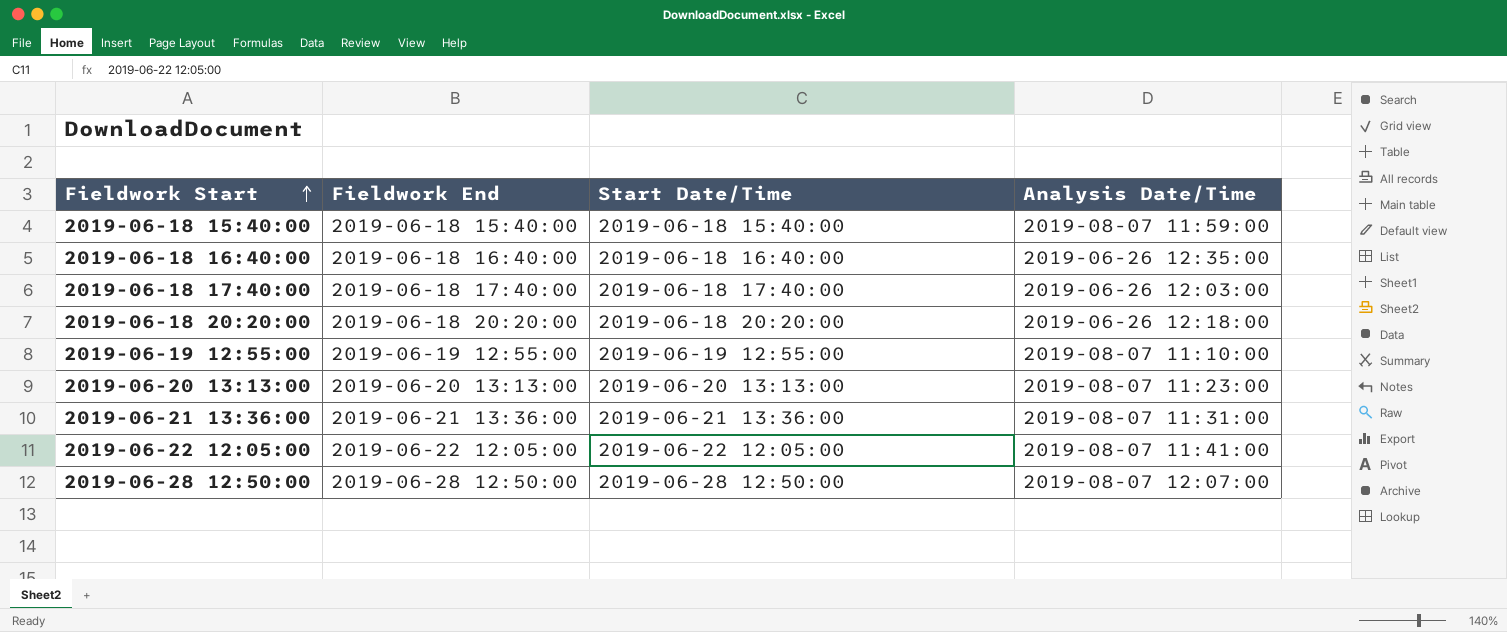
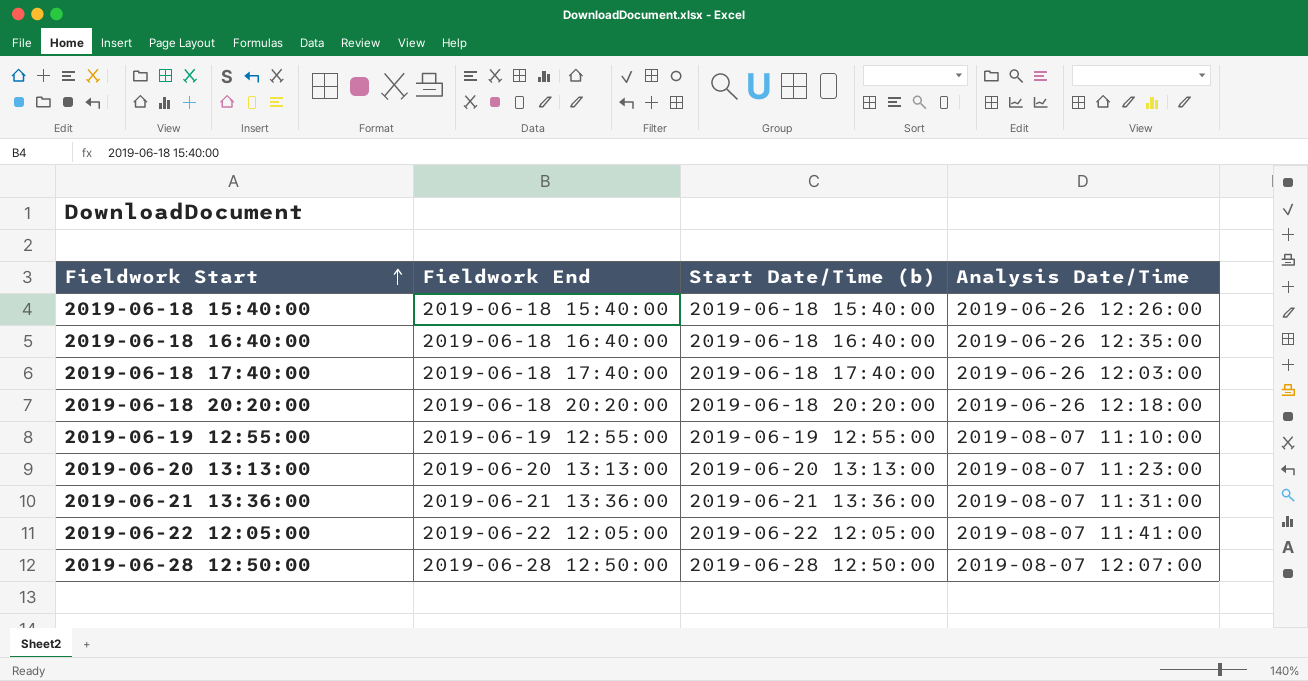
column name: Start Date/Time -> Start Date/Time (b)
2019-06-18 15:40:00 | Analysis Date/Time: 2019-08-07 11:59:00 -> 2019-06-26 12:26:00

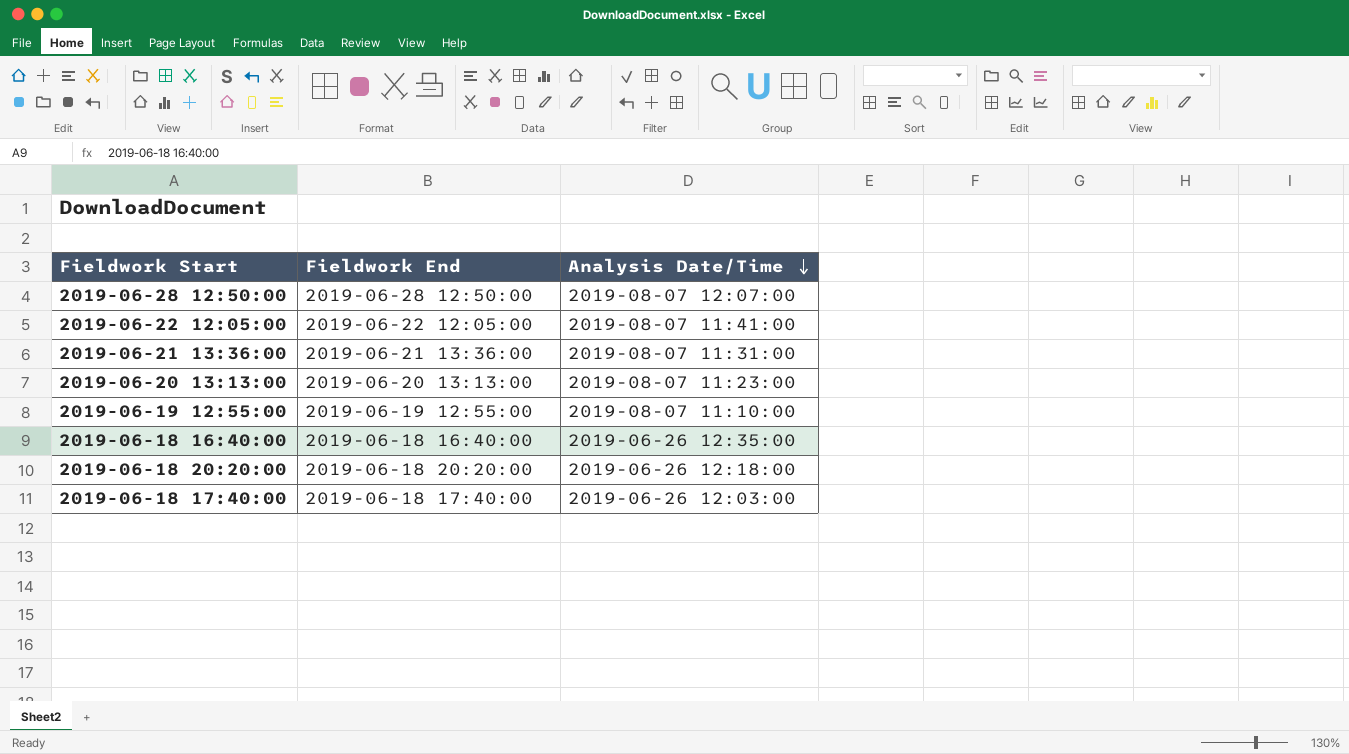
row order: Fieldwork Start ascending -> Analysis Date/Time descending
column Start Date/Time (b) | position: 3 -> none
row 2019-06-18 15:40:00: 2019-06-18 15:40:00 | 2019-06-18 15:40:00 | 2019-06-26 12:26:00 -> none

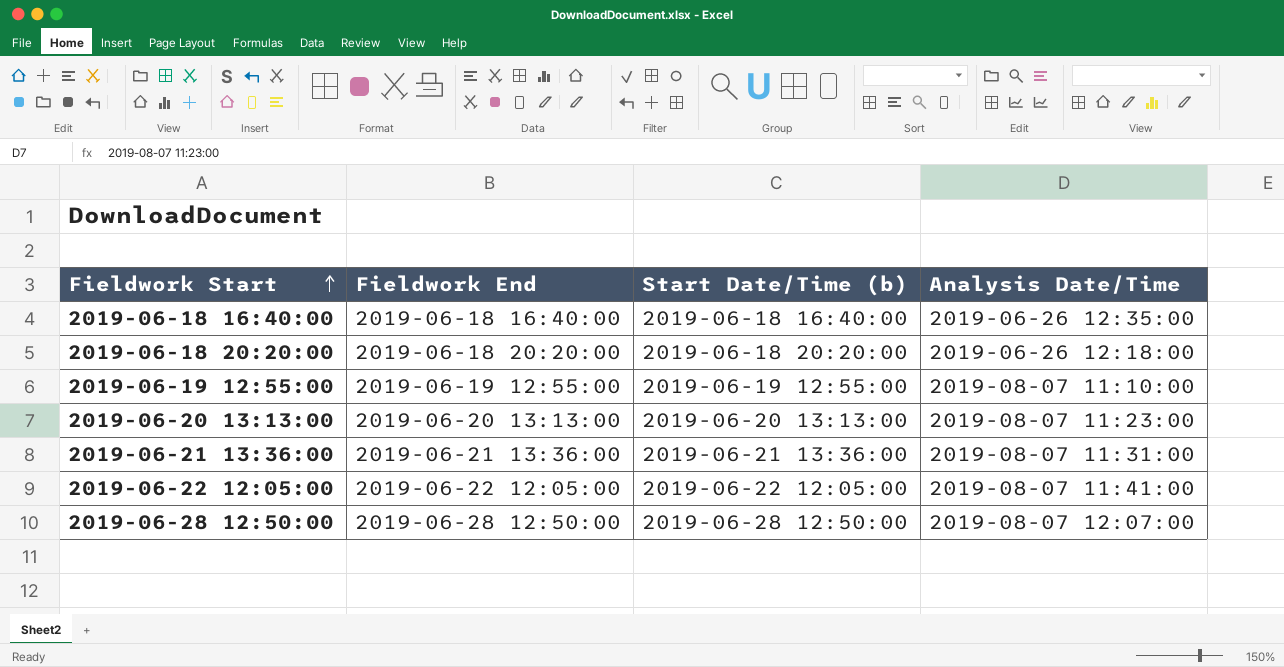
row order: Analysis Date/Time descending -> Fieldwork Start ascending
column Start Date/Time (b) | position: none -> 3
row 2019-06-18 17:40:00: 2019-06-18 17:40:00 | 2019-06-26 12:03:00 -> none

